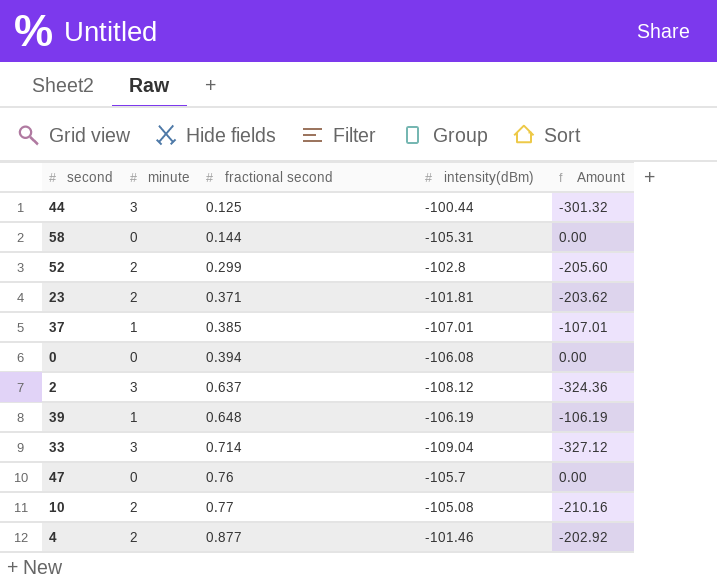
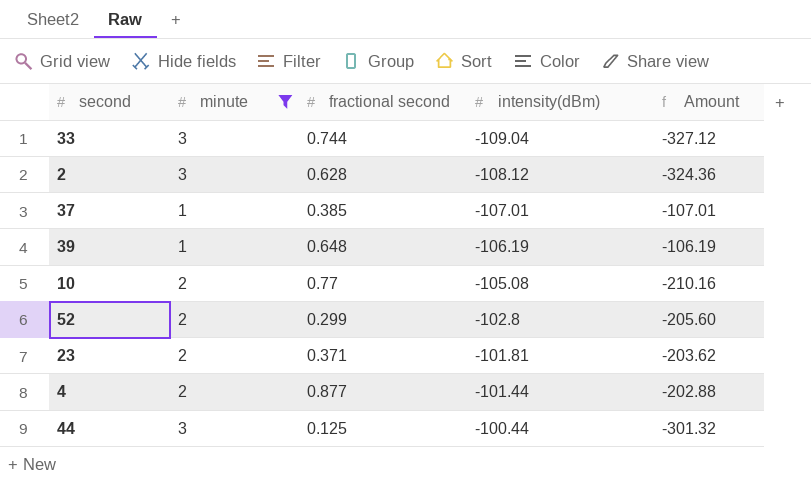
filter: none -> minute != 0
row order: fractional second ascending -> intensity(dBm) ascending
33 | fractional second: 0.714 -> 0.744
2 | fractional second: 0.637 -> 0.628
4 | intensity(dBm): -101.46 -> -101.44
4 | Amount: -202.92 -> -202.88

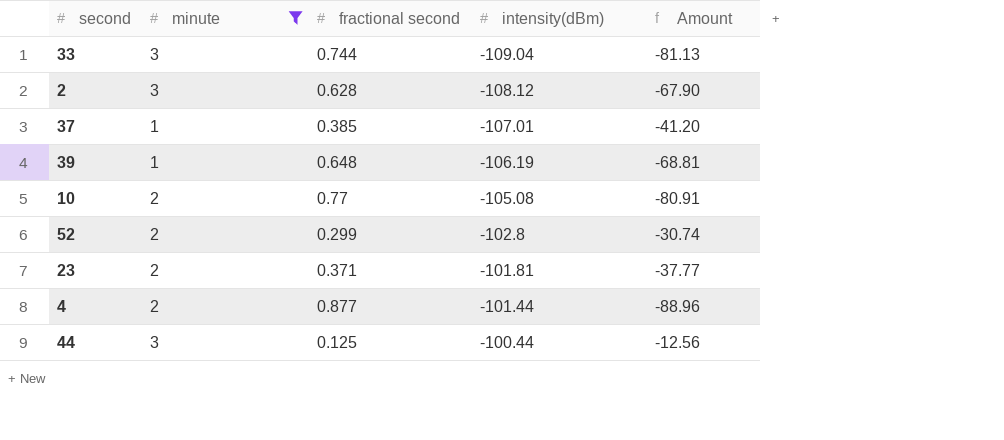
column Amount | formula: [minute] * [intensity(dBm)] -> [fractional second] * [intensity(dBm)]

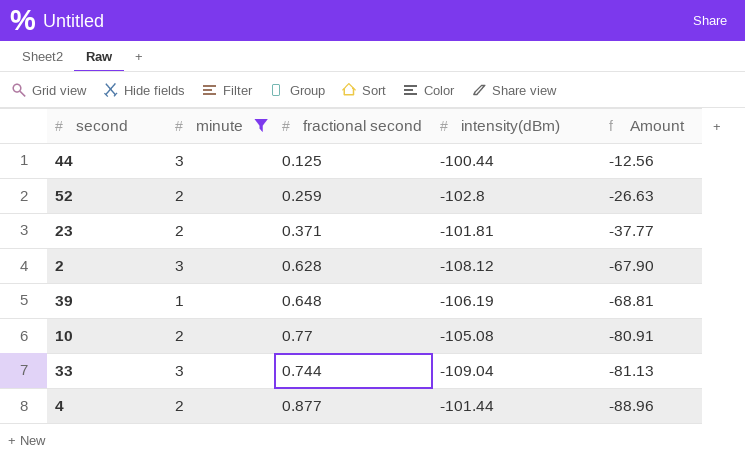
row order: intensity(dBm) ascending -> Amount descending
row 37: 1 | 0.385 | -107.01 | -41.20 -> none
52 | fractional second: 0.299 -> 0.259
52 | Amount: -30.74 -> -26.63

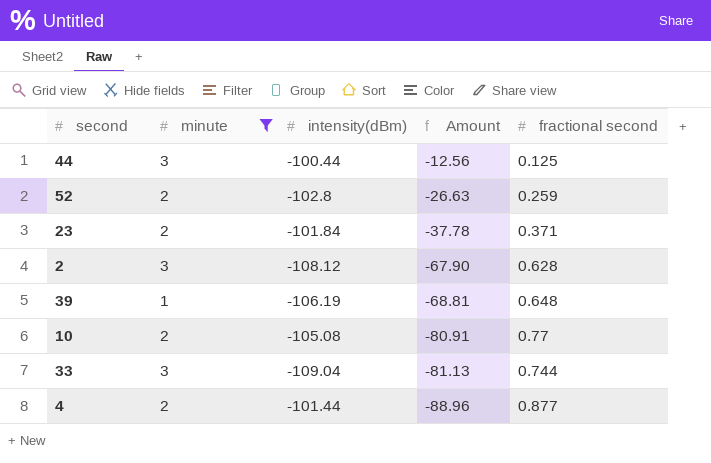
column fractional second | position: 3 -> 5
23 | intensity(dBm): -101.81 -> -101.84
23 | Amount: -37.77 -> -37.78

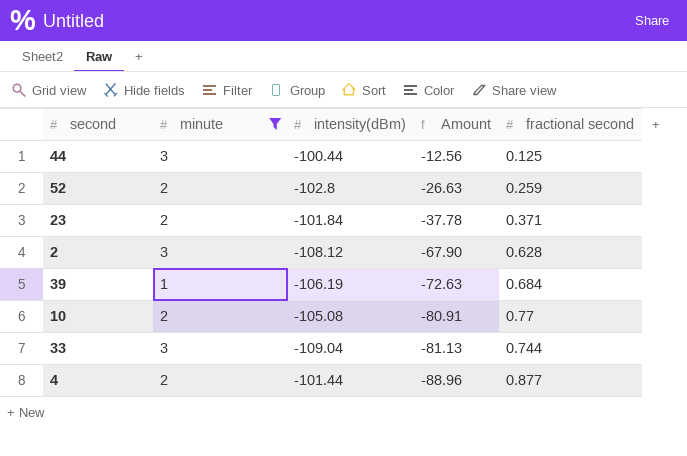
39 | Amount: -68.81 -> -72.63
39 | fractional second: 0.648 -> 0.684

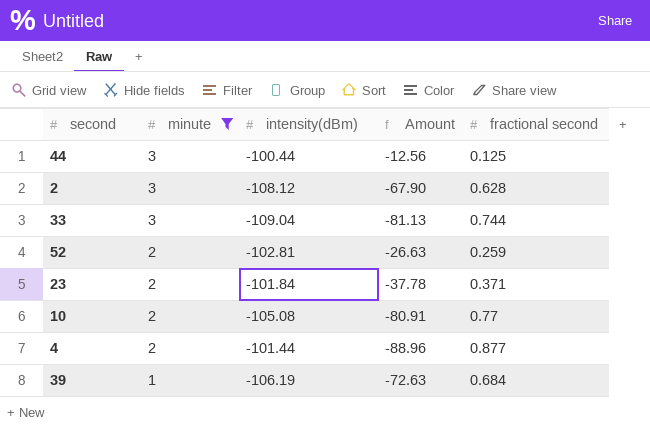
row order: Amount descending -> minute descending
52 | intensity(dBm): -102.8 -> -102.81

